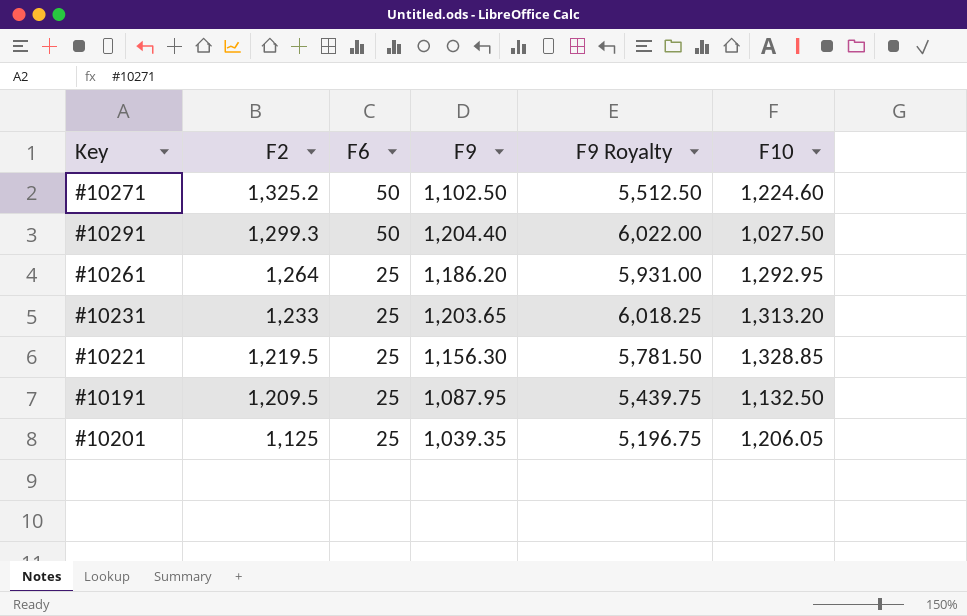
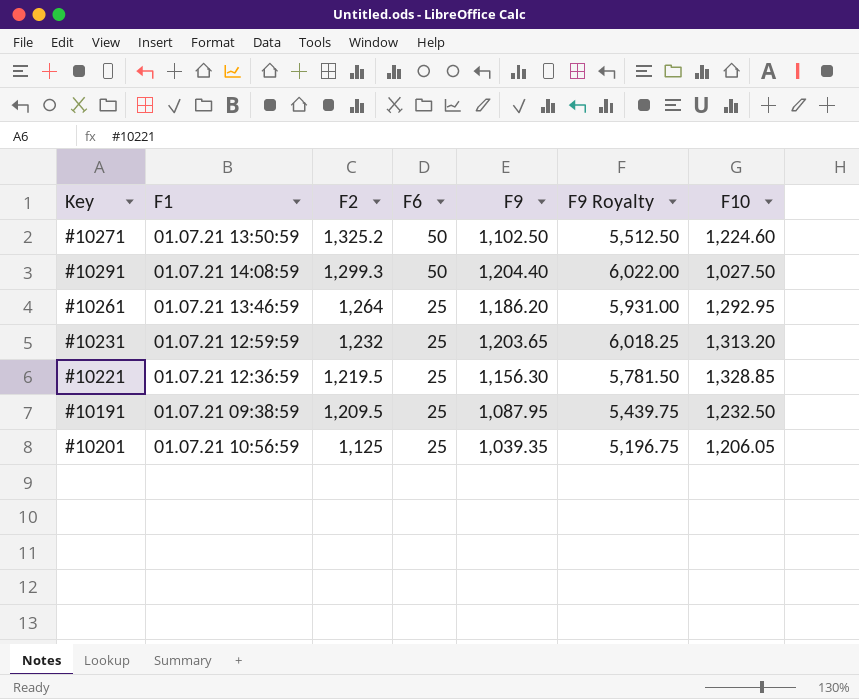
column F1 | position: none -> 2
#10231 | F2: 1,233 -> 1,232
#10191 | F10: 1,132.50 -> 1,232.50

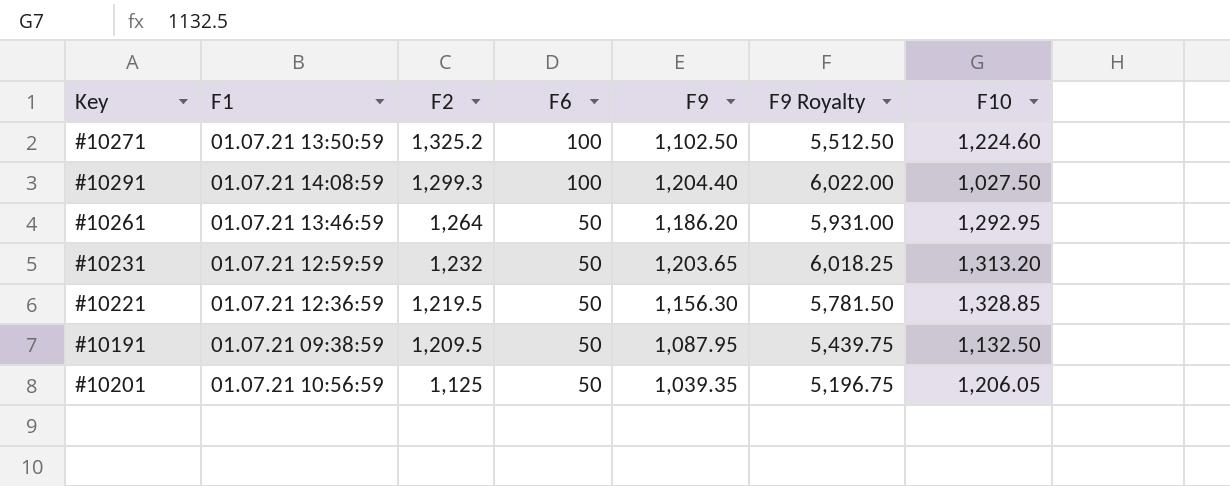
#10271 | F6: 50 -> 100
#10291 | F6: 50 -> 100
#10261 | F6: 25 -> 50
#10231 | F6: 25 -> 50
#10221 | F6: 25 -> 50
#10191 | F6: 25 -> 50
#10191 | F10: 1,232.50 -> 1,132.50
#10201 | F6: 25 -> 50

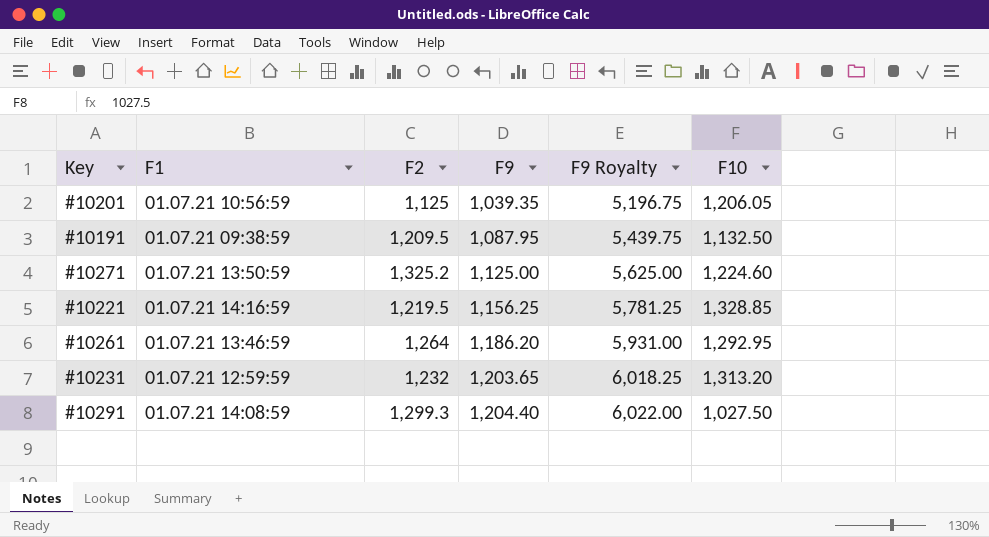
row order: F2 descending -> F9 ascending
column F6 | position: 4 -> none
#10271 | F9: 1,102.50 -> 1,125.00
#10271 | F9 Royalty: 5,512.50 -> 5,625.00
#10221 | F1: 01.07.21 12:36:59 -> 01.07.21 14:16:59
#10221 | F9: 1,156.30 -> 1,156.25
#10221 | F9 Royalty: 5,781.50 -> 5,781.25

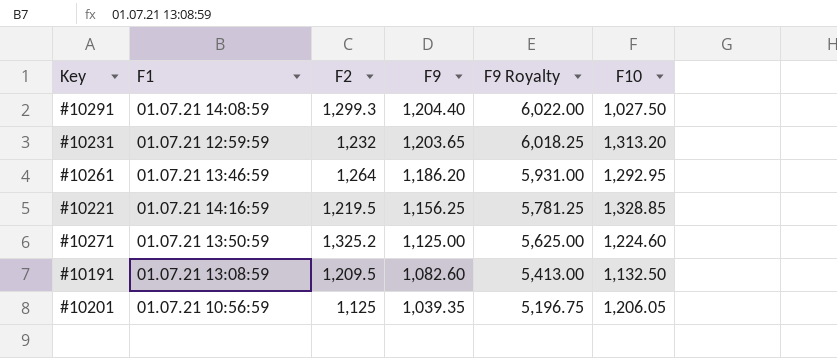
row order: F9 ascending -> F9 descending
#10191 | F1: 01.07.21 09:38:59 -> 01.07.21 13:08:59
#10191 | F9: 1,087.95 -> 1,082.60
#10191 | F9 Royalty: 5,439.75 -> 5,413.00

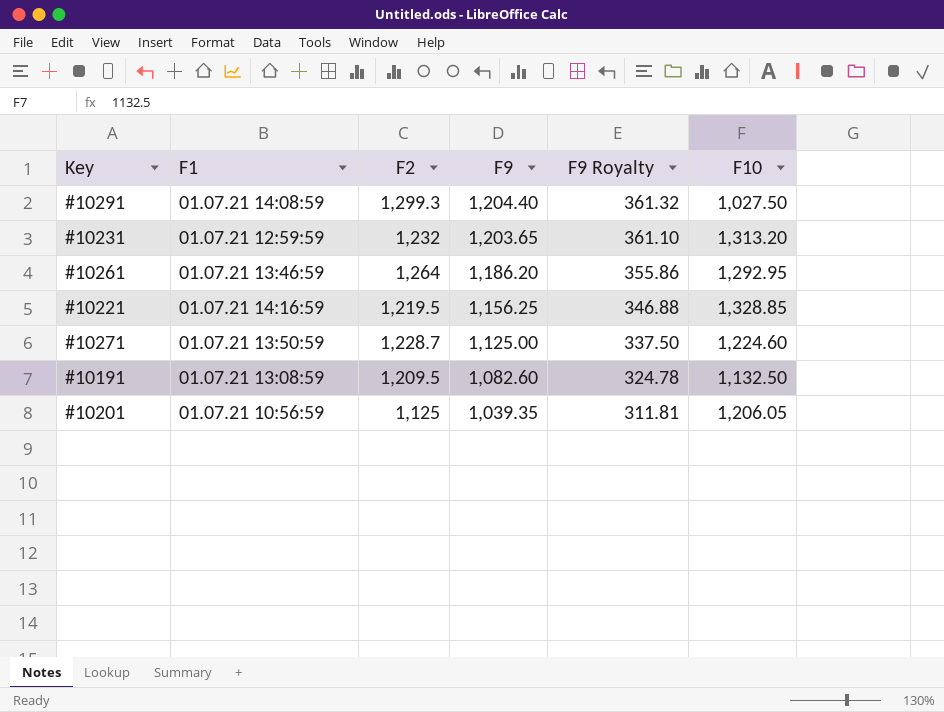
column F9 Royalty | formula: [F9] * 5 -> [F9] * 0.3
#10271 | F2: 1,325.2 -> 1,228.7

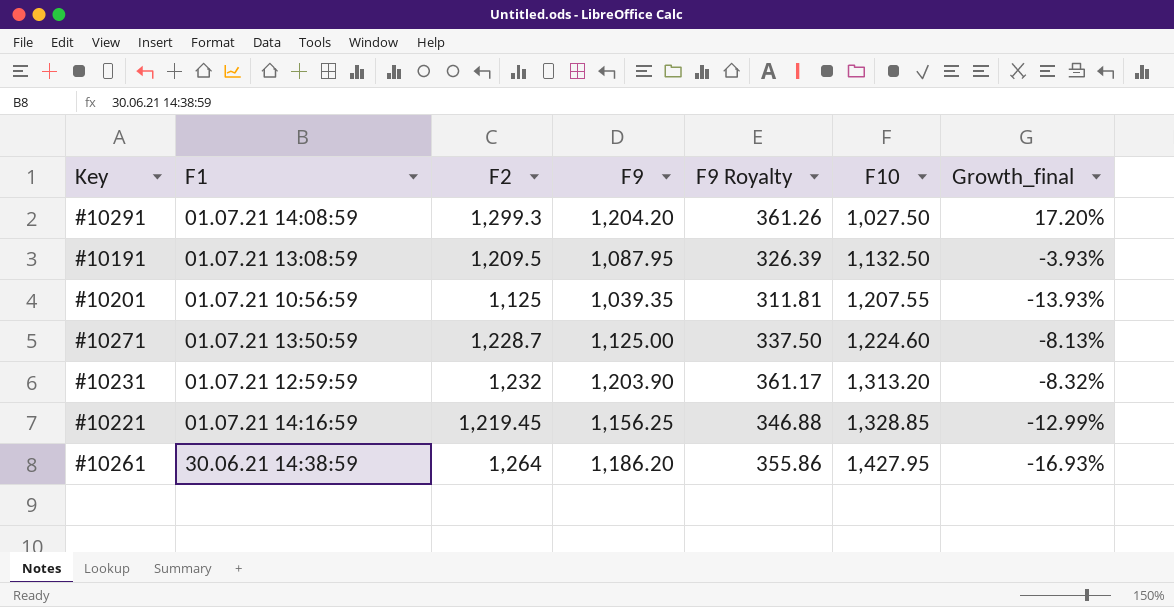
row order: F9 descending -> F10 ascending
column Growth_final | formula: none -> ([F9] - [F10]) / [F10]
#10291 | F9: 1,204.40 -> 1,204.20
#10291 | F9 Royalty: 361.32 -> 361.26
#10191 | F9: 1,082.60 -> 1,087.95
#10191 | F9 Royalty: 324.78 -> 326.39
#10201 | F10: 1,206.05 -> 1,207.55
#10231 | F9: 1,203.65 -> 1,203.90
#10231 | F9 Royalty: 361.10 -> 361.17
#10221 | F2: 1,219.5 -> 1,219.45
#10261 | F1: 01.07.21 13:46:59 -> 30.06.21 14:38:59
#10261 | F10: 1,292.95 -> 1,427.95

